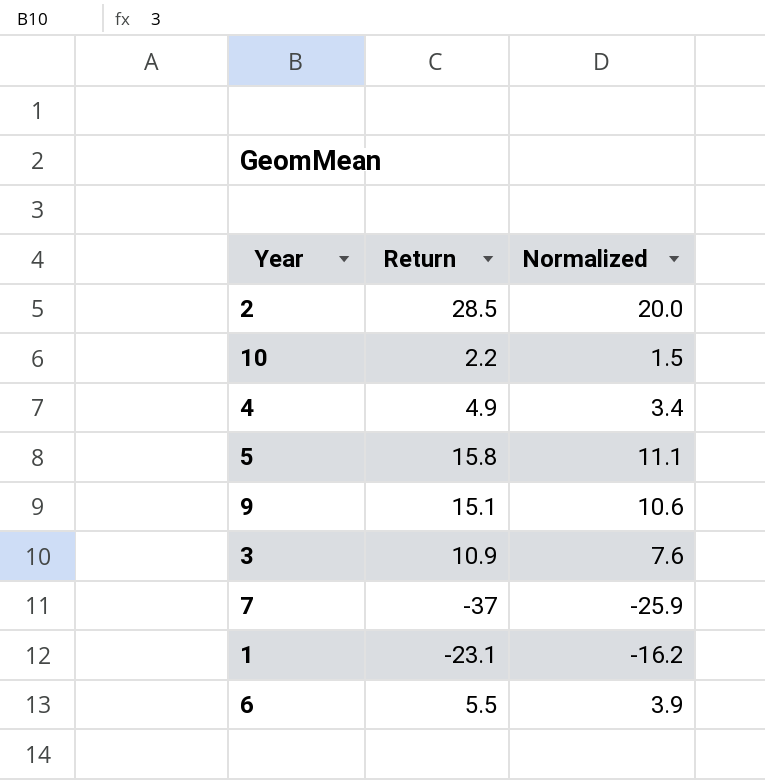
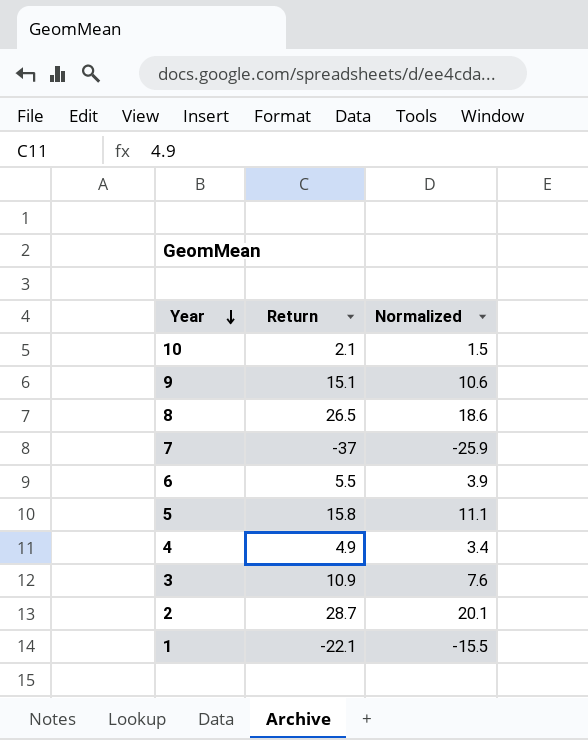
row order: none -> Year descending
10 | Return: 2.2 -> 2.1
row 8: none -> 26.5 | 18.6
2 | Return: 28.5 -> 28.7
2 | Normalized: 20.0 -> 20.1
1 | Return: -23.1 -> -22.1
1 | Normalized: -16.2 -> -15.5

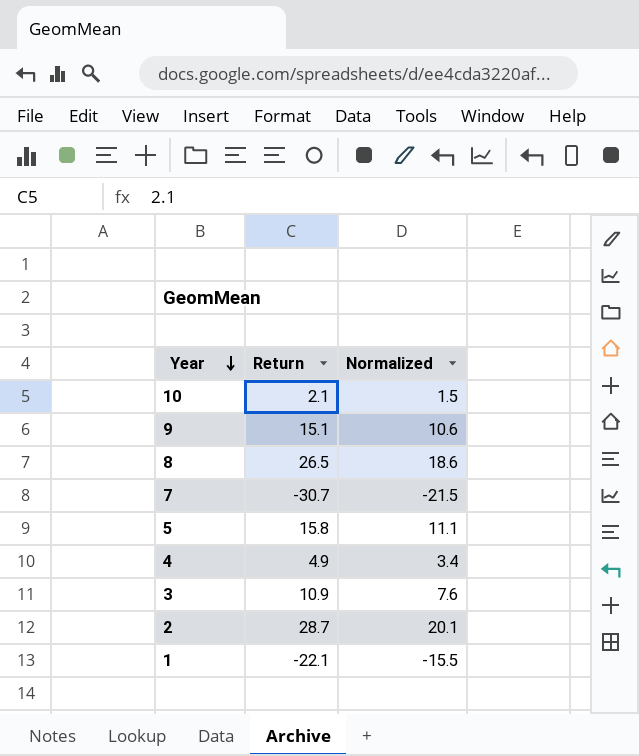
row 6: 5.5 | 3.9 -> none
7 | Return: -37 -> -30.7
7 | Normalized: -25.9 -> -21.5

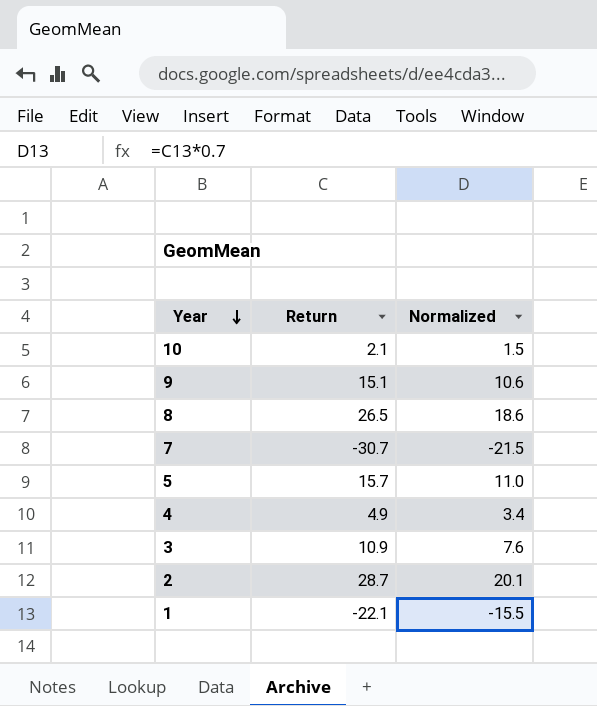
5 | Return: 15.8 -> 15.7
5 | Normalized: 11.1 -> 11.0

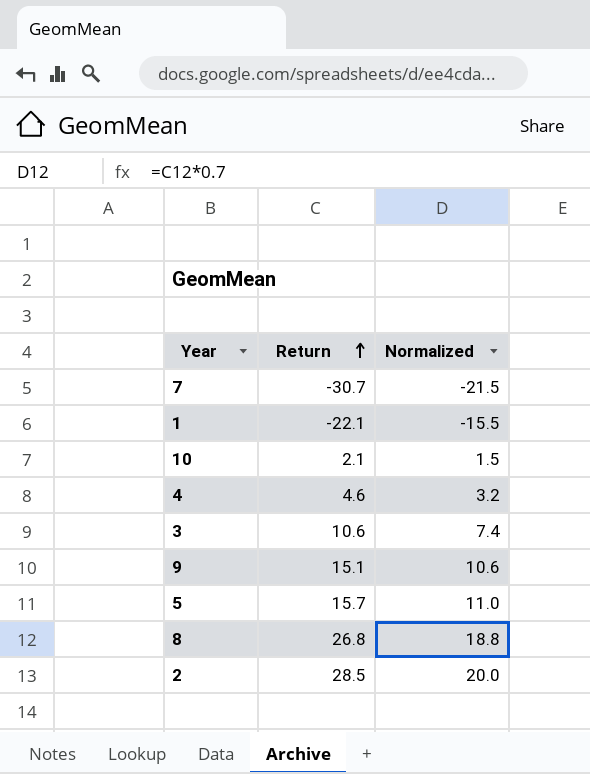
row order: Year descending -> Return ascending
4 | Return: 4.9 -> 4.6
4 | Normalized: 3.4 -> 3.2
3 | Return: 10.9 -> 10.6
3 | Normalized: 7.6 -> 7.4
8 | Return: 26.5 -> 26.8
8 | Normalized: 18.6 -> 18.8
2 | Return: 28.7 -> 28.5
2 | Normalized: 20.1 -> 20.0

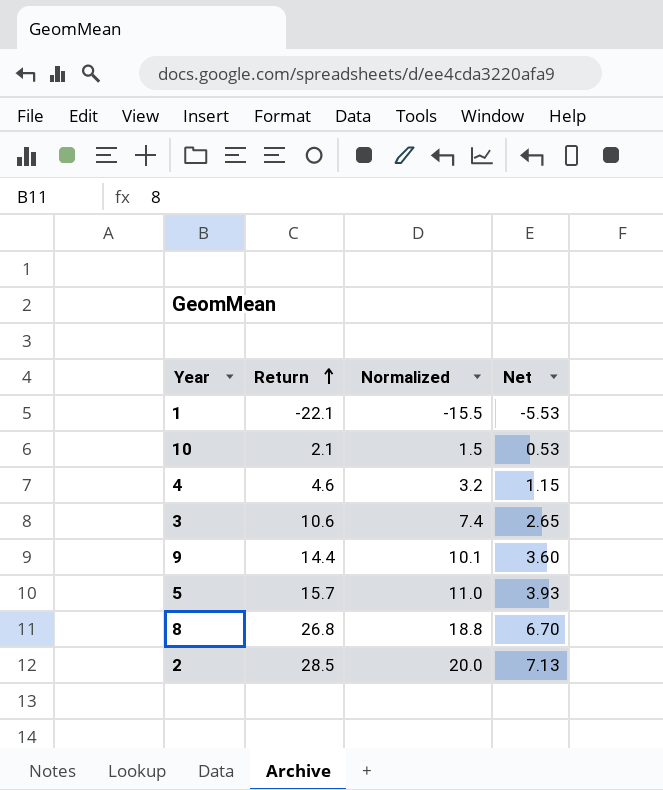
column Net | formula: none -> [Return] * 0.25
row 7: -30.7 | -21.5 -> none
9 | Return: 15.1 -> 14.4
9 | Normalized: 10.6 -> 10.1

